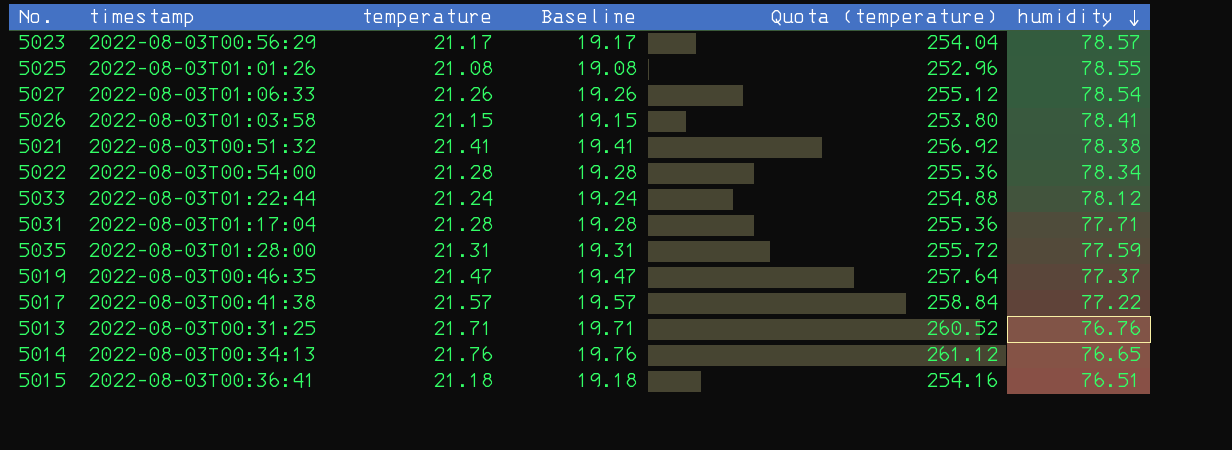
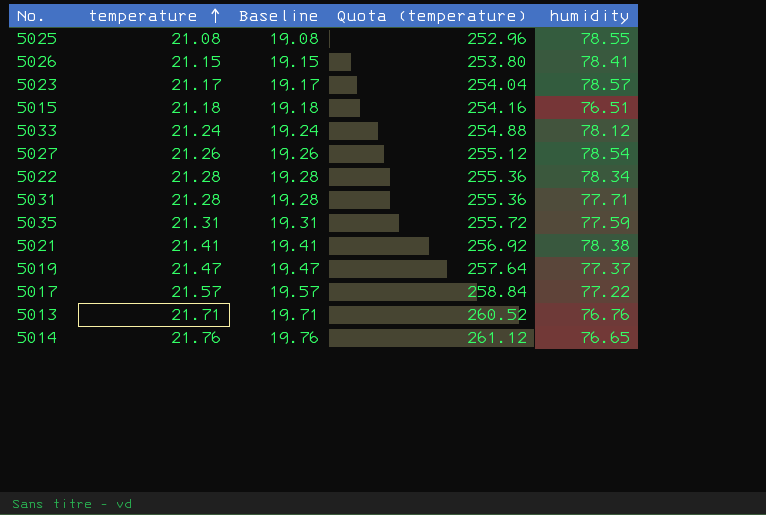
row order: humidity descending -> temperature ascending
column timestamp | position: 2 -> none

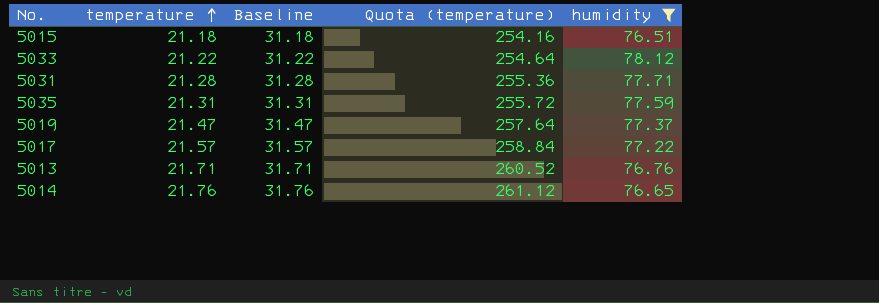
filter: none -> humidity <= 78.12
column Baseline | formula: [temperature] - 2 -> [temperature] + 10
5033 | temperature: 21.24 -> 21.22
5033 | Quota (temperature): 254.88 -> 254.64

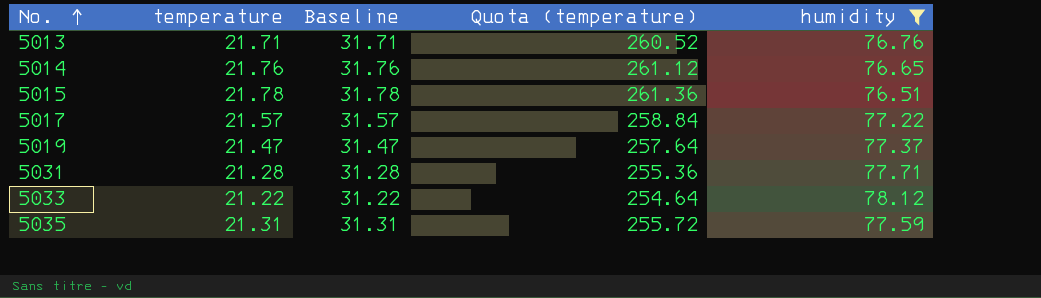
row order: temperature ascending -> No. ascending
5015 | temperature: 21.18 -> 21.78
5015 | Baseline: 31.18 -> 31.78
5015 | Quota (temperature): 254.16 -> 261.36

